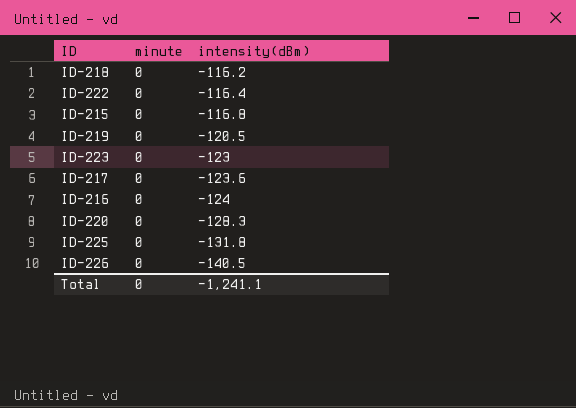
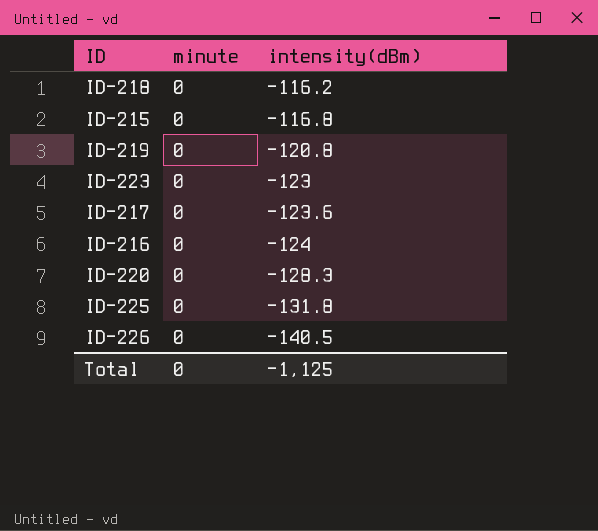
row ID-222: 0 | -116.4 -> none
ID-219 | intensity(dBm): -120.5 -> -120.8
Total | intensity(dBm): -1,241.1 -> -1,125

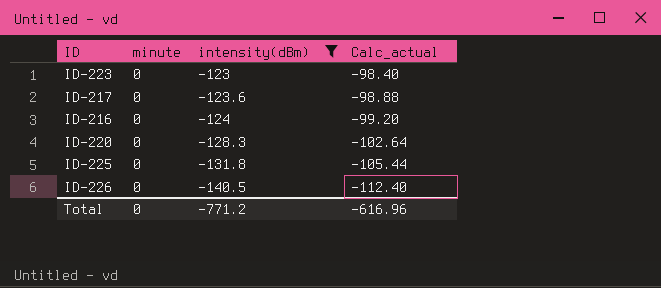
filter: none -> intensity(dBm) <= -123
column Calc_actual | formula: none -> [intensity(dBm)] * 0.8
Total | intensity(dBm): -1,125 -> -771.2

